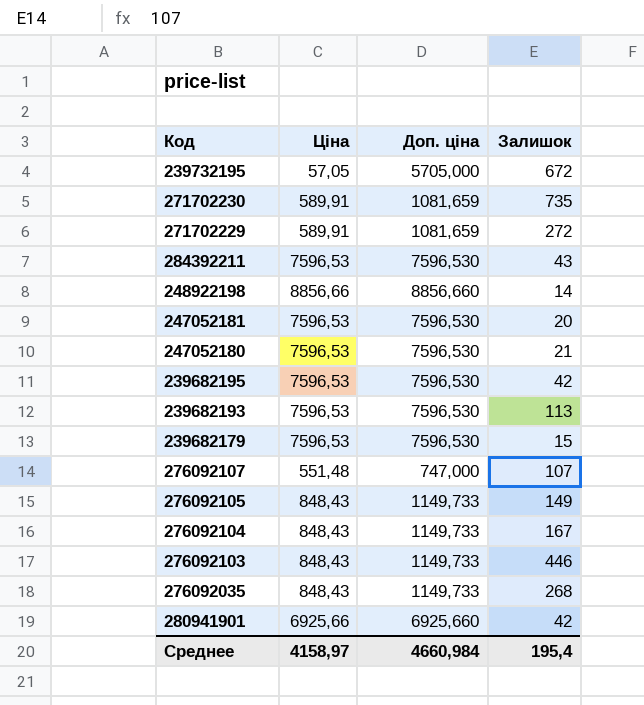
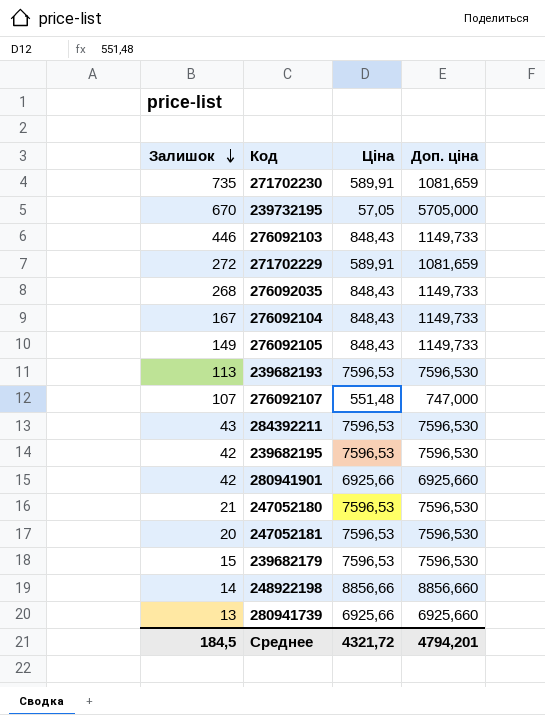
row order: none -> Залишок descending
column Залишок | position: 4 -> 1
239732195 | Залишок: 672 -> 670
row 280941739: none -> 13 | 6925,66 | 6925,660
Среднее | Залишок: 195,4 -> 184,5
Среднее | Ціна: 4158,97 -> 4321,72
Среднее | Доп. ціна: 4660,984 -> 4794,201

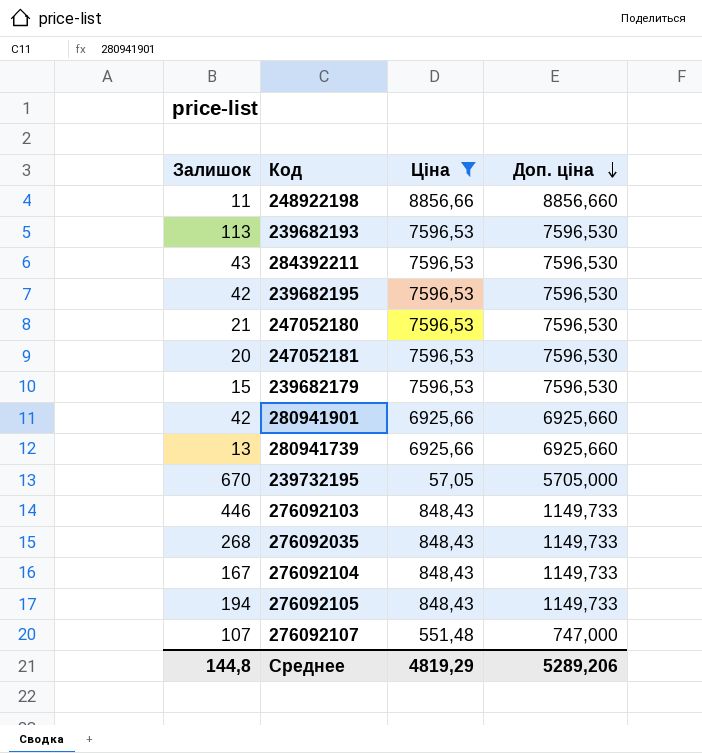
filter: none -> Ціна != 589,91
row order: Залишок descending -> Доп. ціна descending
248922198 | Залишок: 14 -> 11
276092105 | Залишок: 149 -> 194
Среднее | Залишок: 184,5 -> 144,8
Среднее | Ціна: 4321,72 -> 4819,29
Среднее | Доп. ціна: 4794,201 -> 5289,206

